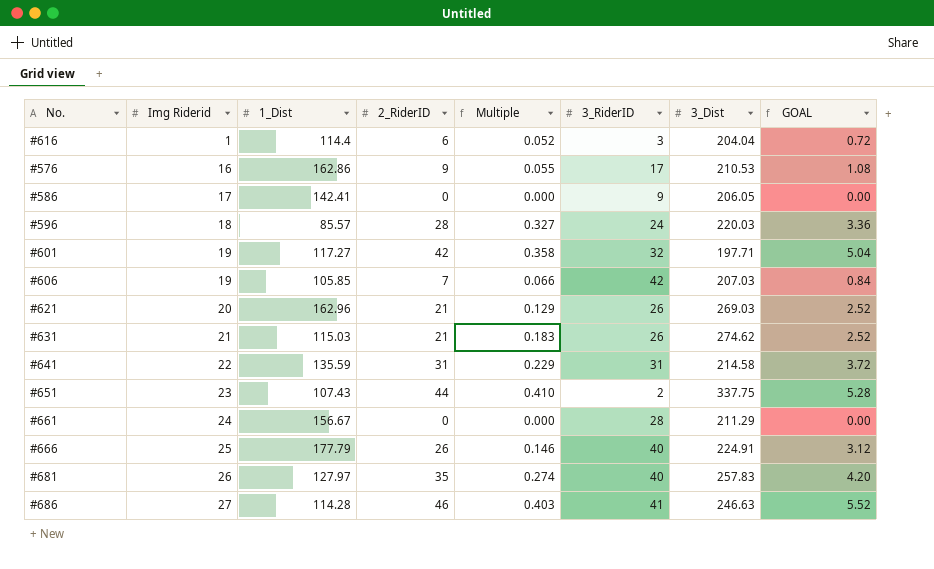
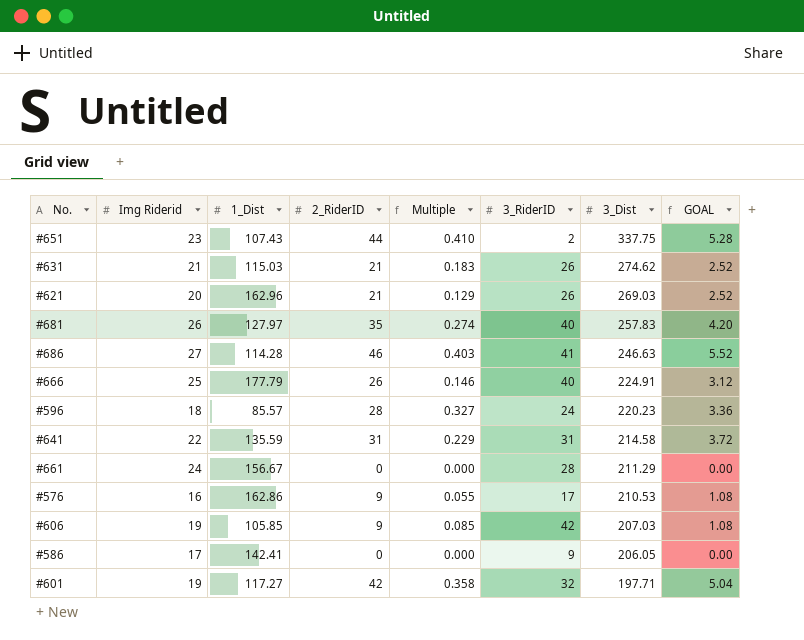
row order: Img Riderid ascending -> 3_Dist descending
row #616: 1 | 114.4 | 6 | 0.052 | 3 | 204.04 | 0.72 -> none
#596 | 3_Dist: 220.03 -> 220.23
#606 | 2_RiderID: 7 -> 9
#606 | Multiple: 0.066 -> 0.085
#606 | GOAL: 0.84 -> 1.08

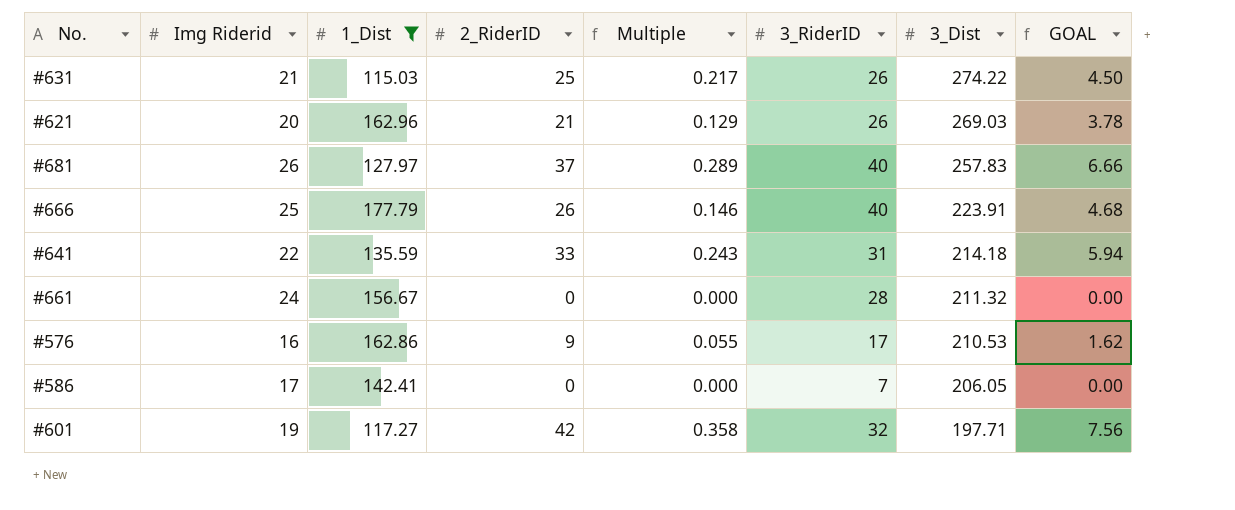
filter: none -> 1_Dist >= 115.03
column GOAL | formula: [2_RiderID] * 0.12 -> [2_RiderID] * 0.18
#631 | 2_RiderID: 21 -> 25
#631 | Multiple: 0.183 -> 0.217
#631 | 3_Dist: 274.62 -> 274.22
#681 | 2_RiderID: 35 -> 37
#681 | Multiple: 0.274 -> 0.289
#666 | 3_Dist: 224.91 -> 223.91
#641 | 2_RiderID: 31 -> 33
#641 | Multiple: 0.229 -> 0.243
#641 | 3_Dist: 214.58 -> 214.18
#661 | 3_Dist: 211.29 -> 211.32
#586 | 3_RiderID: 9 -> 7

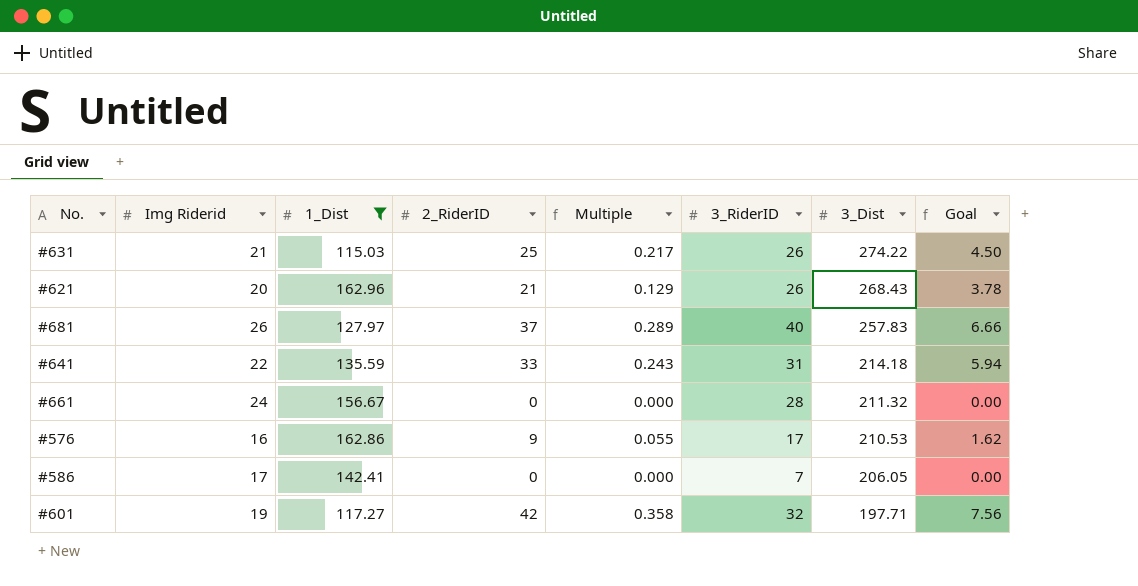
column name: GOAL -> Goal
row #666: 25 | 177.79 | 26 | 0.146 | 40 | 223.91 | 4.68 -> none
#621 | 3_Dist: 269.03 -> 268.43

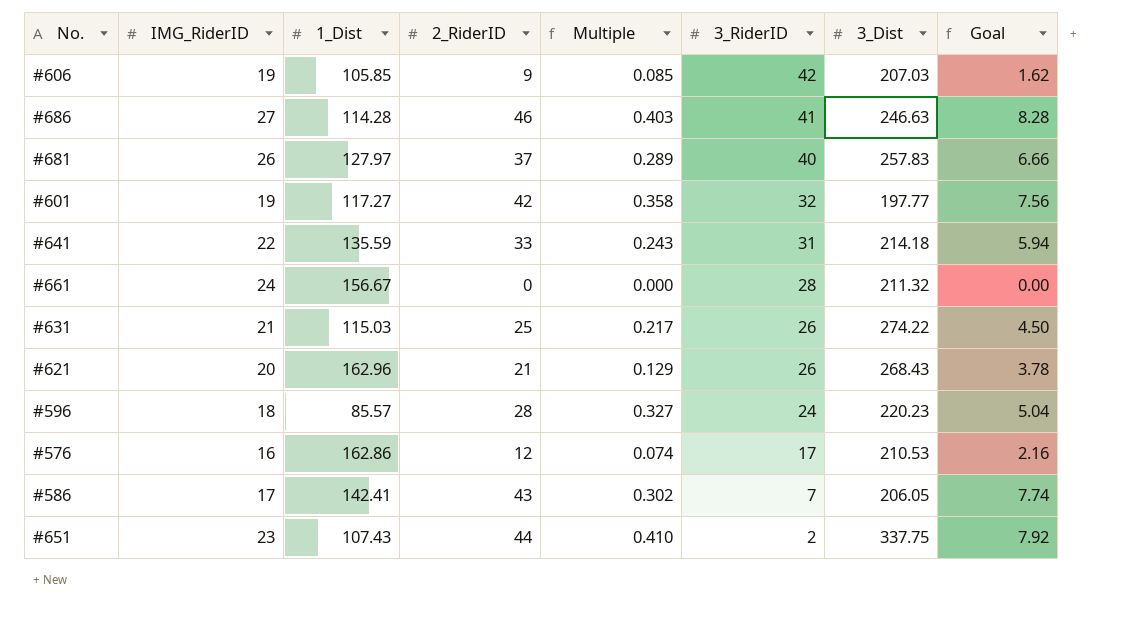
filter: 1_Dist >= 115.03 -> none
row order: 3_Dist descending -> 3_RiderID descending
column name: Img Riderid -> IMG_RiderID
#601 | 3_Dist: 197.71 -> 197.77
#576 | 2_RiderID: 9 -> 12
#576 | Multiple: 0.055 -> 0.074
#576 | Goal: 1.62 -> 2.16
#586 | 2_RiderID: 0 -> 43
#586 | Multiple: 0.000 -> 0.302
#586 | Goal: 0.00 -> 7.74

